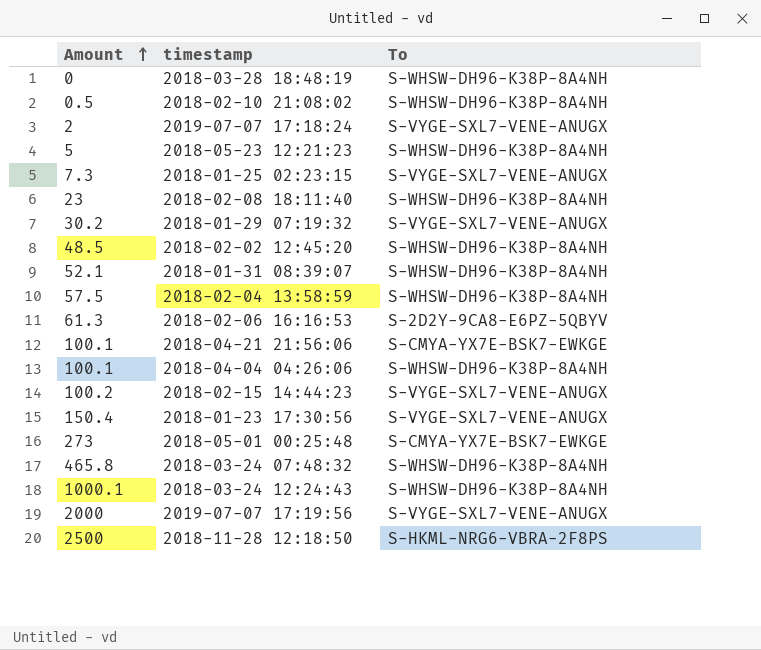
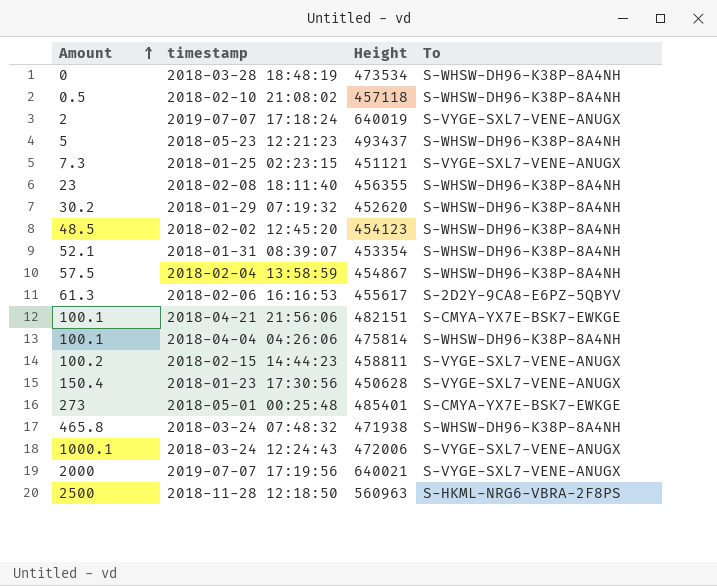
column Height | position: none -> 3
2018-01-29 07:19:32 | To: S-VYGE-SXL7-VENE-ANUGX -> S-WHSW-DH96-K38P-8A4NH
2018-03-24 12:24:43 | To: S-WHSW-DH96-K38P-8A4NH -> S-VYGE-SXL7-VENE-ANUGX

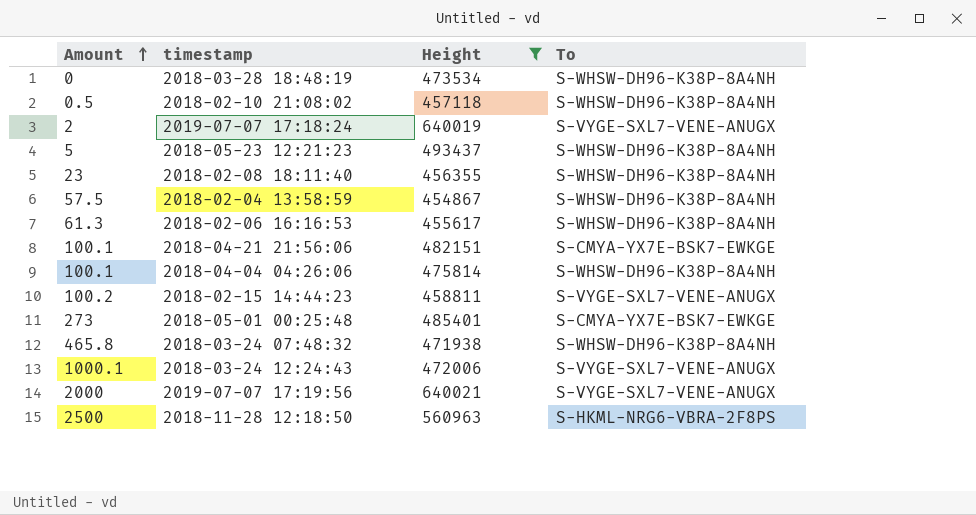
filter: none -> Height >= 454867
2018-02-06 16:16:53 | To: S-2D2Y-9CA8-E6PZ-5QBYV -> S-WHSW-DH96-K38P-8A4NH

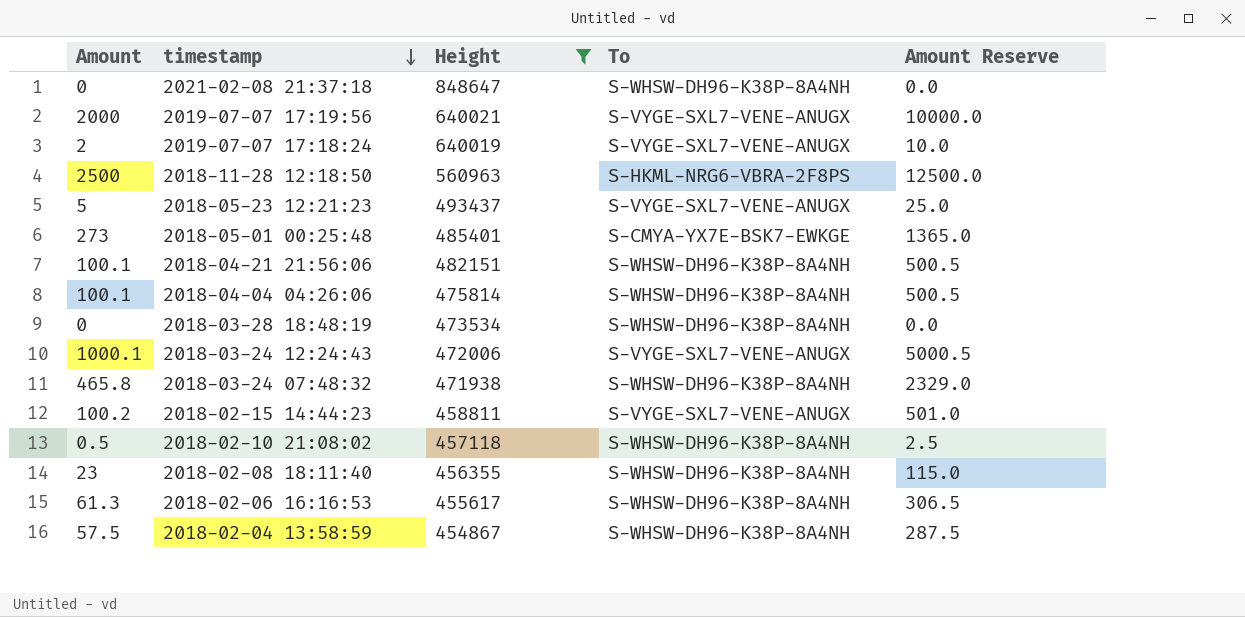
row order: Amount ascending -> timestamp descending
column Amount Reserve | formula: none -> [Amount] * 5
row 2021-02-08 21:37:18: none -> 0 | 848647 | S-WHSW-DH96-K38P-8A4NH | 0.0
2018-05-23 12:21:23 | To: S-WHSW-DH96-K38P-8A4NH -> S-VYGE-SXL7-VENE-ANUGX
2018-04-21 21:56:06 | To: S-CMYA-YX7E-BSK7-EWKGE -> S-WHSW-DH96-K38P-8A4NH

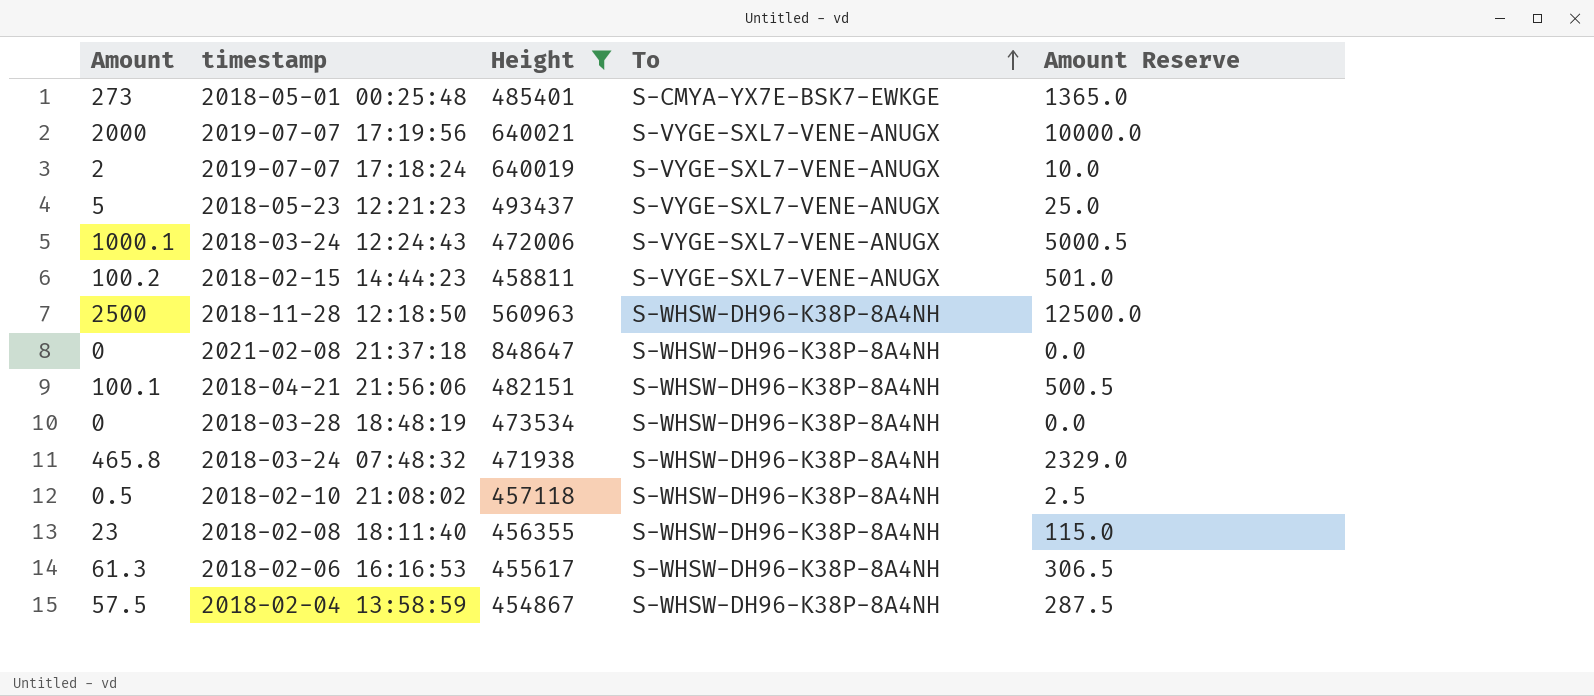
row order: timestamp descending -> To ascending
row 2018-04-04 04:26:06: 100.1 | 475814 | S-WHSW-DH96-K38P-8A4NH | 500.5 -> none
2018-11-28 12:18:50 | To: S-HKML-NRG6-VBRA-2F8PS -> S-WHSW-DH96-K38P-8A4NH

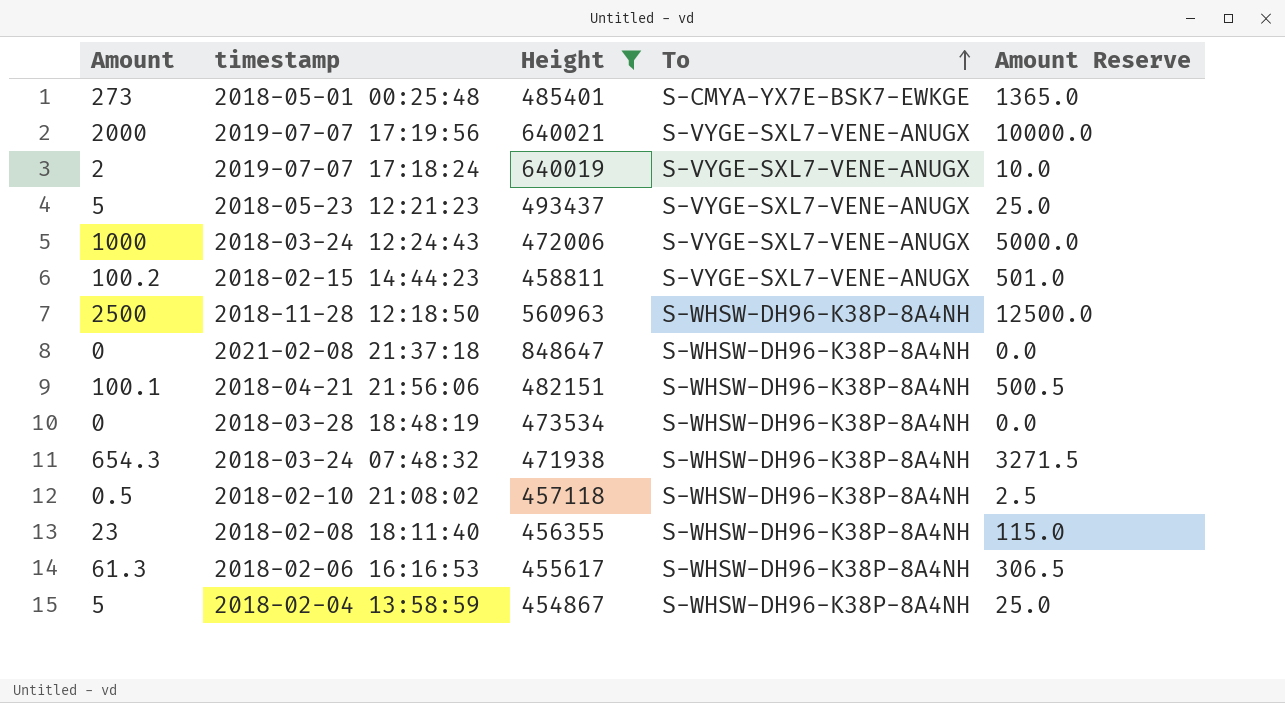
2018-03-24 12:24:43 | Amount: 1000.1 -> 1000
2018-03-24 12:24:43 | Amount Reserve: 5000.5 -> 5000.0
2018-03-24 07:48:32 | Amount: 465.8 -> 654.3
2018-03-24 07:48:32 | Amount Reserve: 2329.0 -> 3271.5
2018-02-04 13:58:59 | Amount: 57.5 -> 5
2018-02-04 13:58:59 | Amount Reserve: 287.5 -> 25.0

